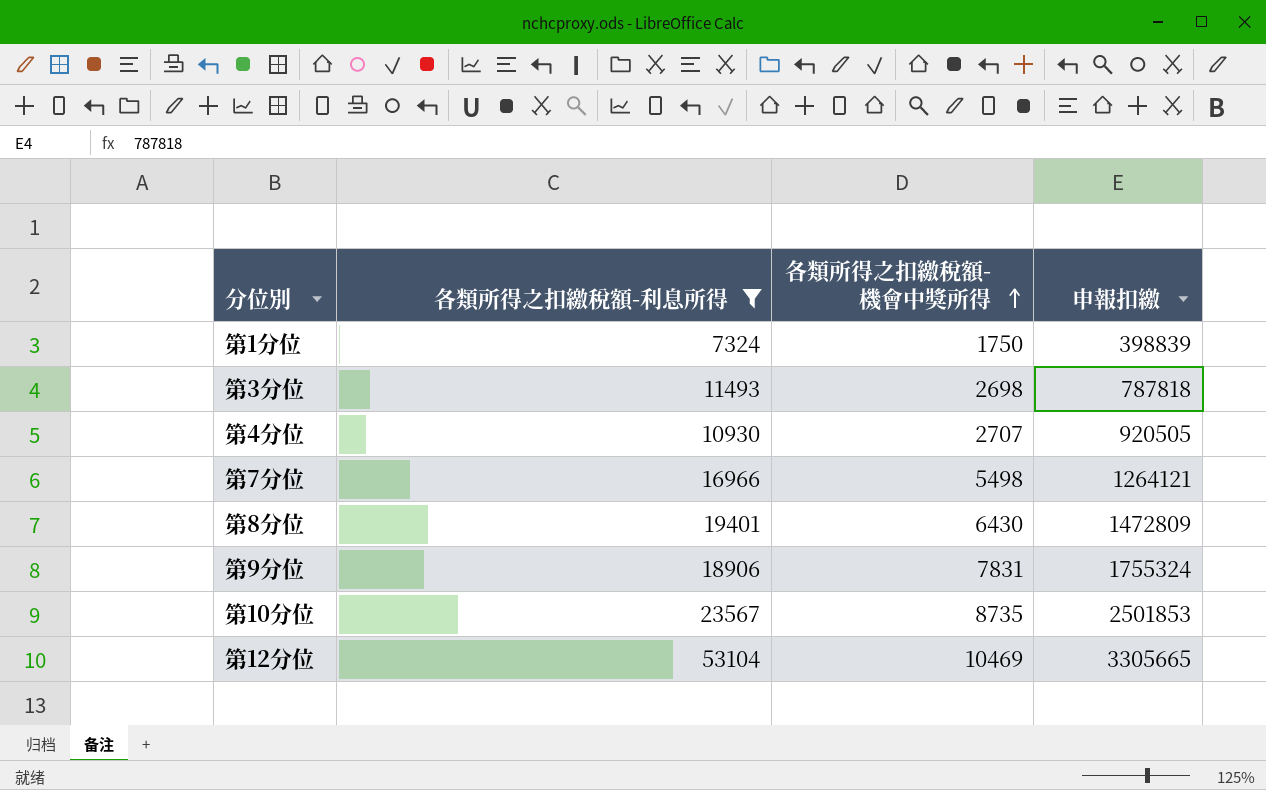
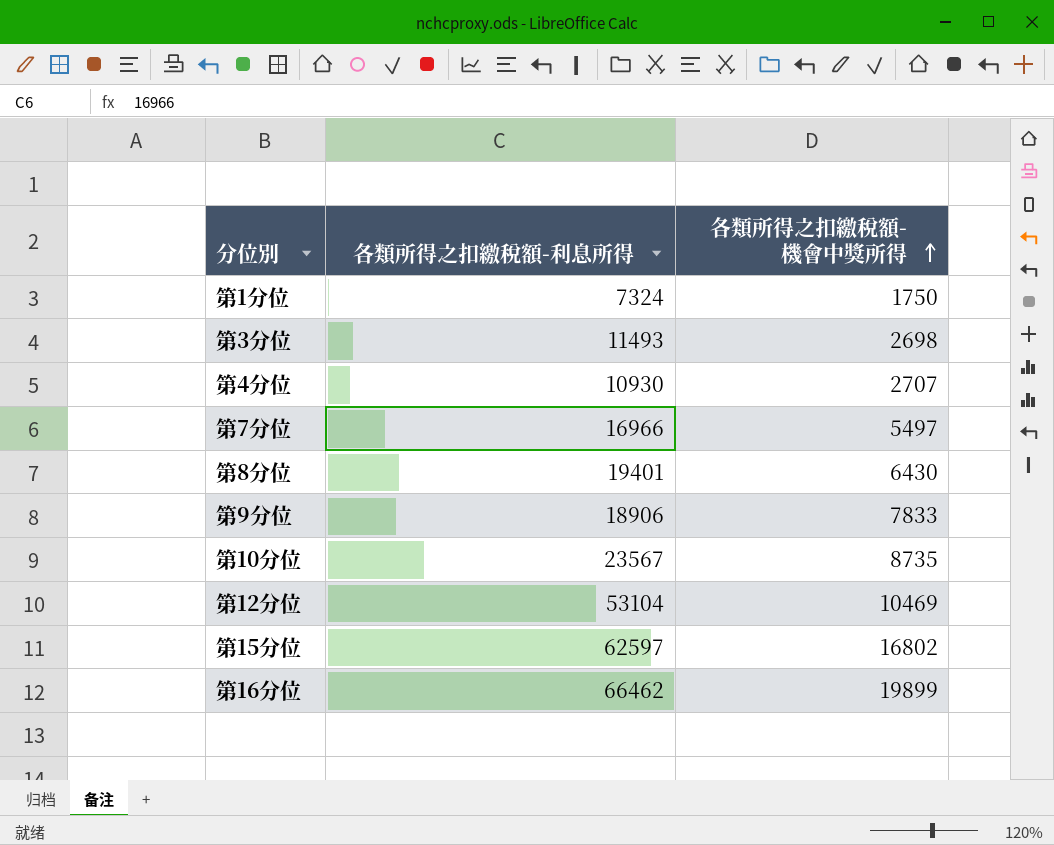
filter: 各類所得之扣繳稅額-利息所得 <= 53104 -> none
column 申報扣繳 | position: 4 -> none
第7分位 | 各類所得之扣繳稅額-機會中獎所得: 5498 -> 5497
第9分位 | 各類所得之扣繳稅額-機會中獎所得: 7831 -> 7833

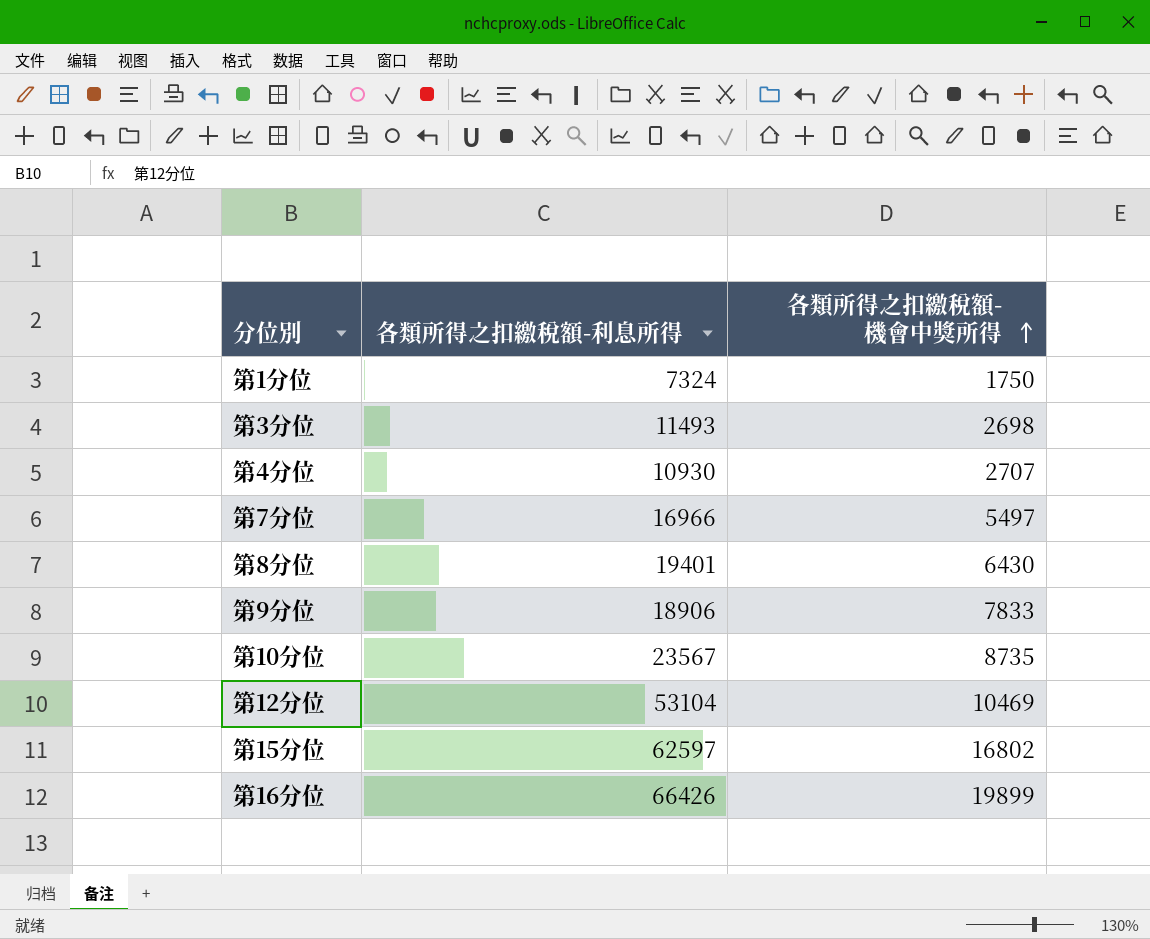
第16分位 | 各類所得之扣繳稅額-利息所得: 66462 -> 66426

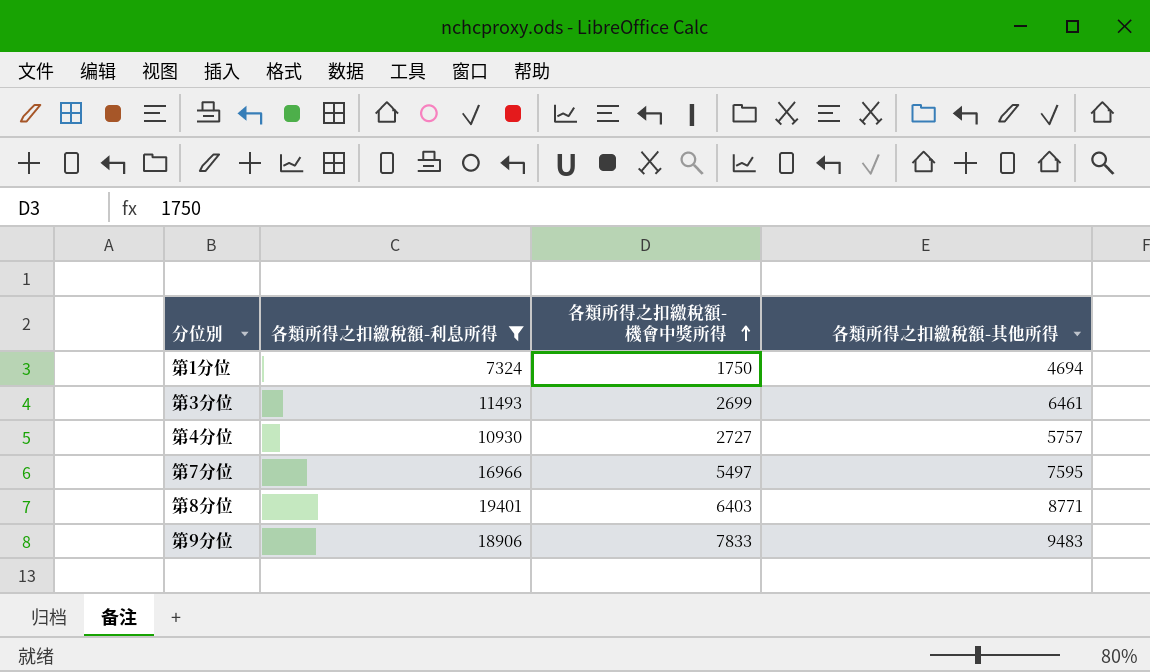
filter: none -> 各類所得之扣繳稅額-利息所得 <= 19401
column 各類所得之扣繳稅額-其他所得 | position: none -> 4
第3分位 | 各類所得之扣繳稅額-機會中獎所得: 2698 -> 2699
第4分位 | 各類所得之扣繳稅額-機會中獎所得: 2707 -> 2727
第8分位 | 各類所得之扣繳稅額-機會中獎所得: 6430 -> 6403

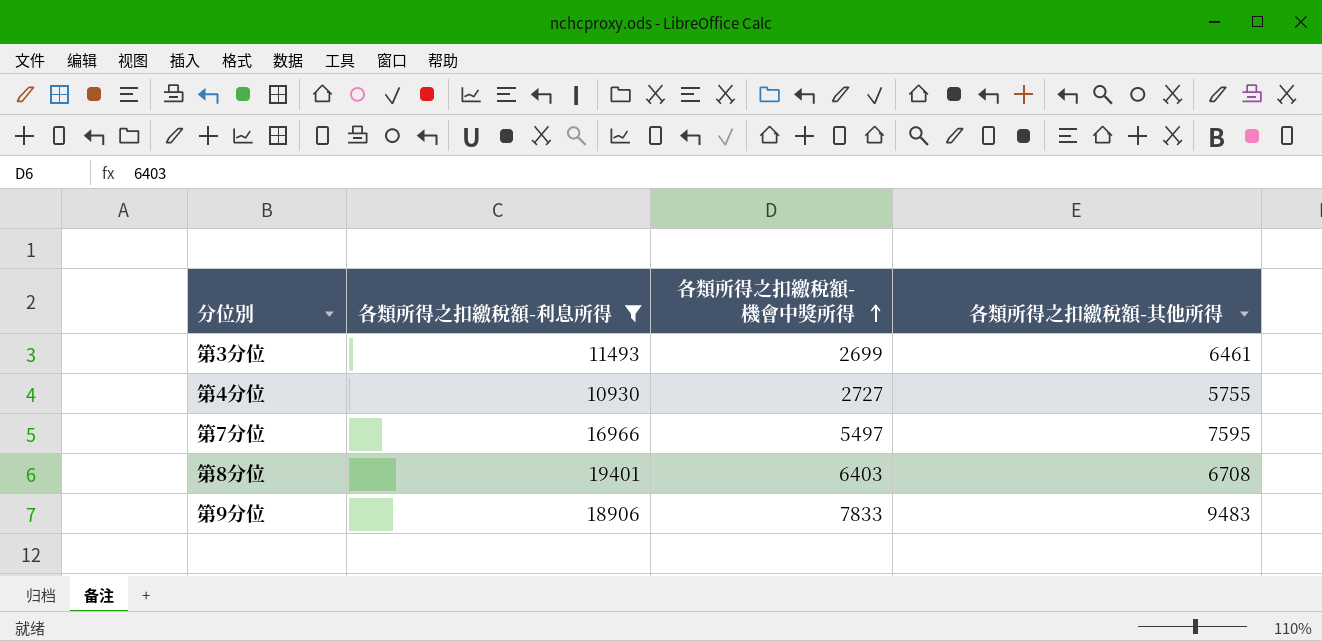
row 第1分位: 7324 | 1750 | 4694 -> none
第4分位 | 各類所得之扣繳稅額-其他所得: 5757 -> 5755
第8分位 | 各類所得之扣繳稅額-其他所得: 8771 -> 6708

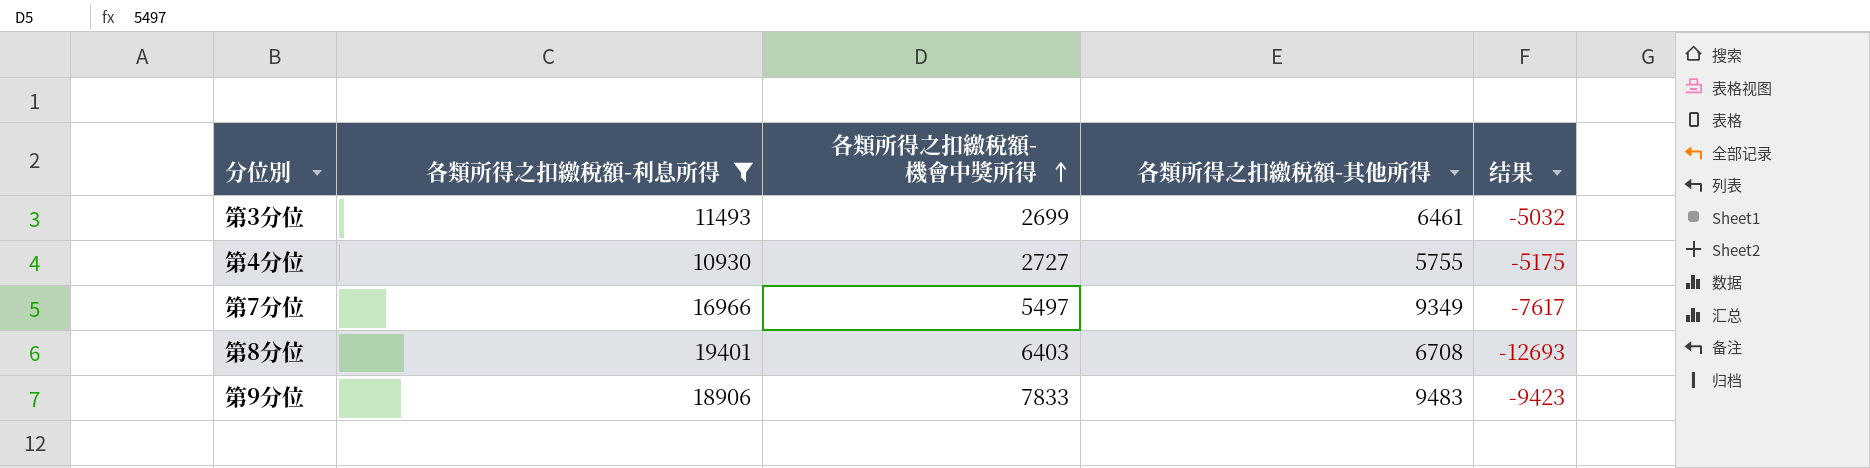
column 结果 | formula: none -> [各類所得之扣繳稅額-其他所得] - [各類所得之扣繳稅額-利息所得]
第7分位 | 各類所得之扣繳稅額-其他所得: 7595 -> 9349

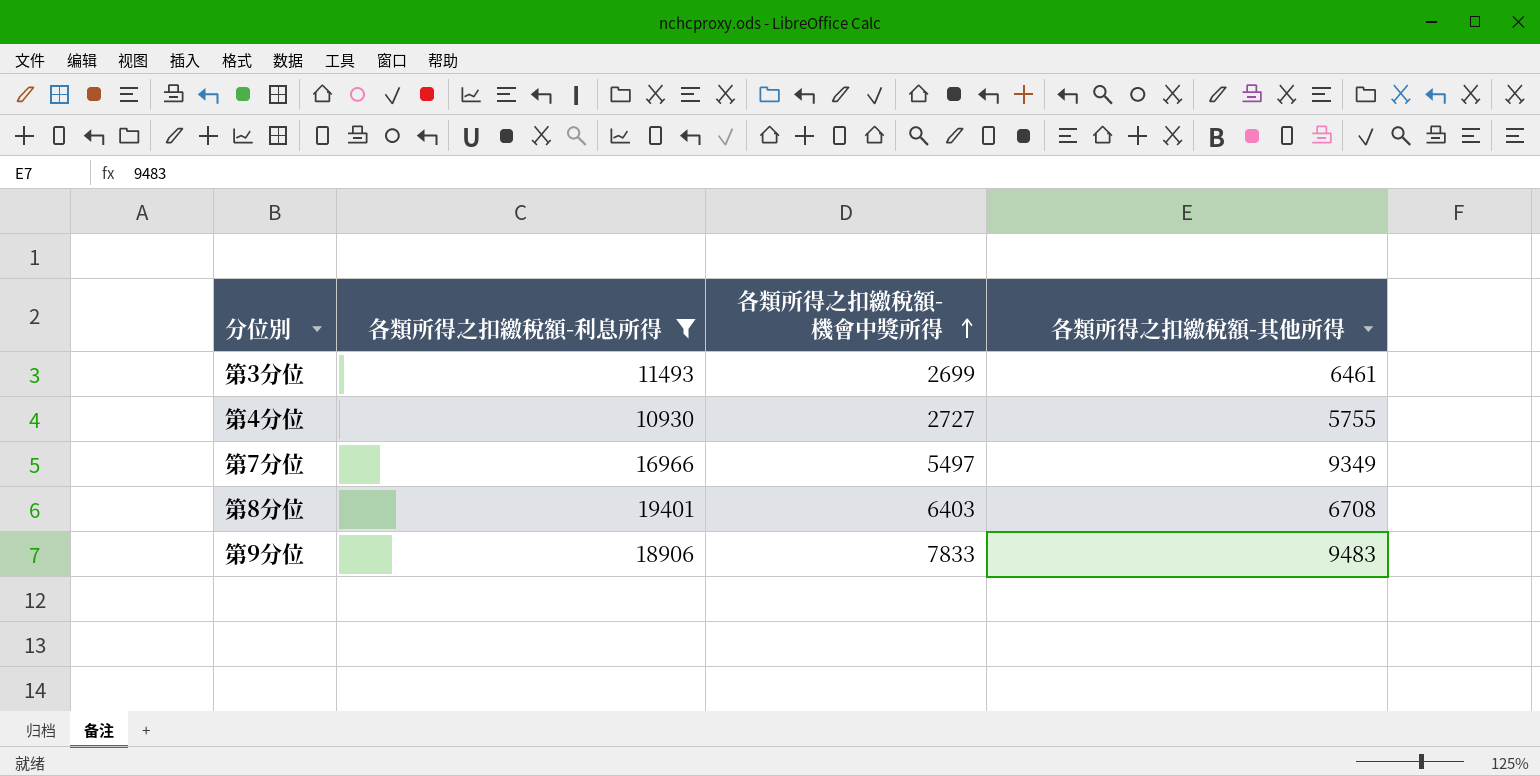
column 结果 | formula: [各類所得之扣繳稅額-其他所得] - [各類所得之扣繳稅額-利息所得] -> none

